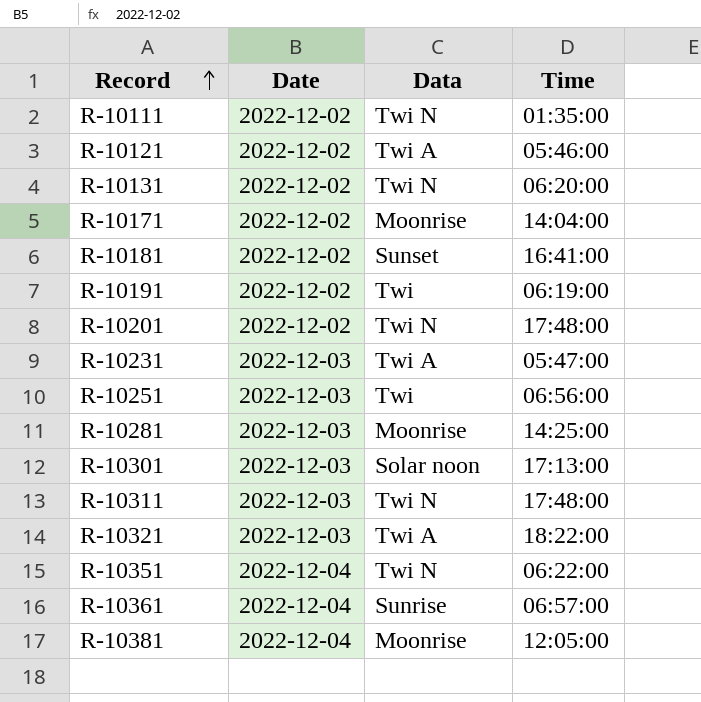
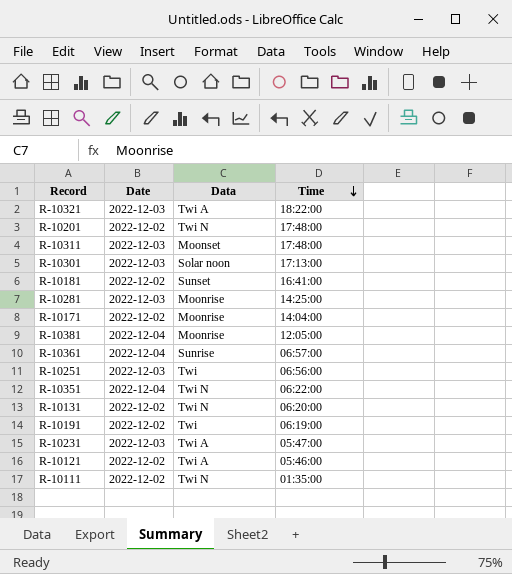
row order: Record ascending -> Time descending
R-10311 | Data: Twi N -> Moonset

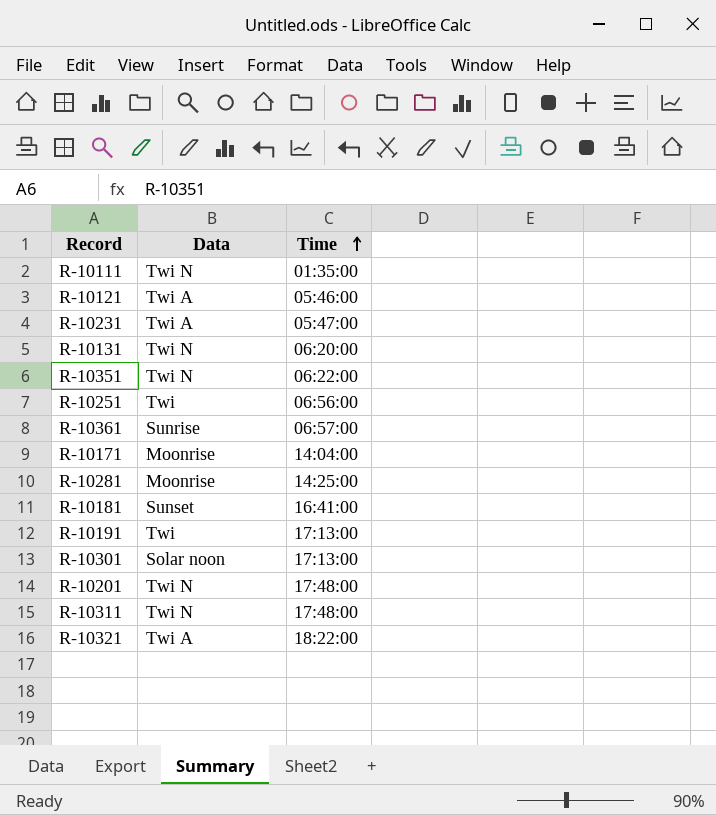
row order: Time descending -> Time ascending
column Date | position: 2 -> none
row R-10381: 2022-12-04 | Moonrise | 12:05:00 -> none
R-10191 | Time: 06:19:00 -> 17:13:00
R-10311 | Data: Moonset -> Twi N

